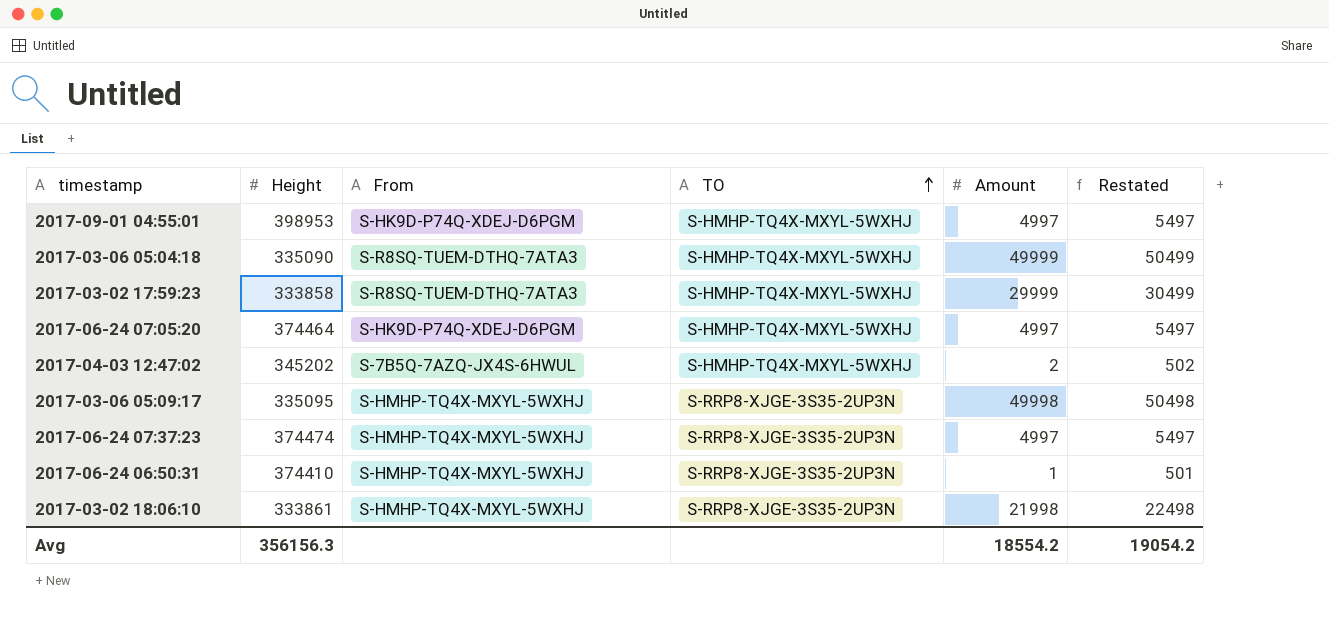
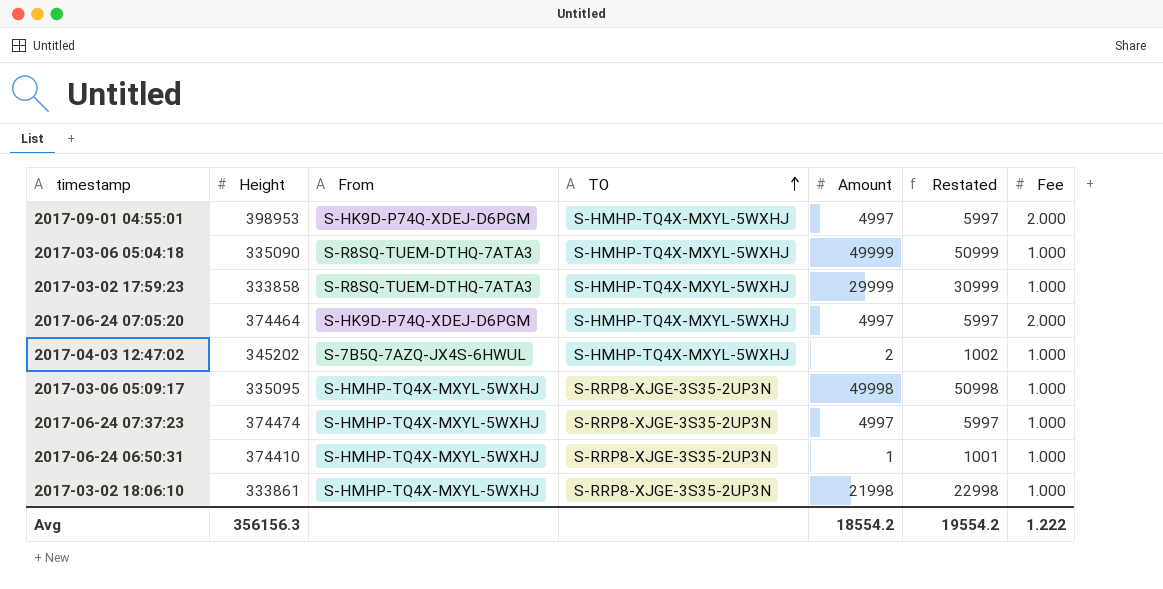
column Restated | formula: [Amount] + 500 -> [Amount] + 1000
column Fee | position: none -> 7
Avg | Restated: 19054.2 -> 19554.2

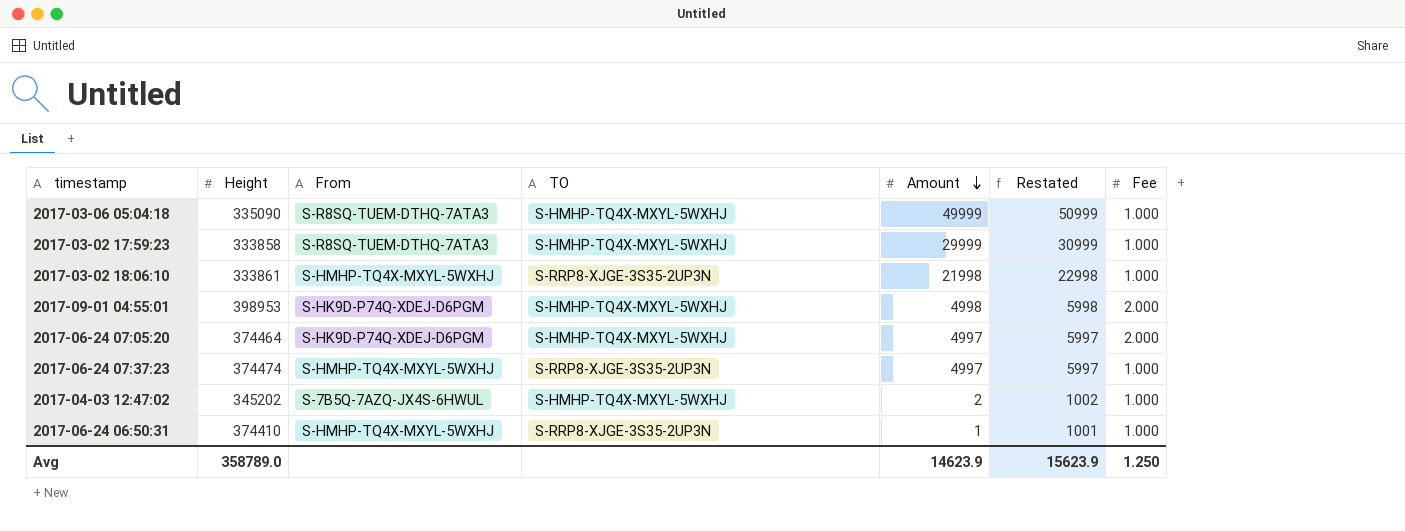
row order: TO ascending -> Amount descending
row 2017-03-06 05:09:17: 335095 | S-HMHP-TQ4X-MXYL-5WXHJ | S-RRP8-XJGE-3S35-2UP3N | 49998 | 50998 | 1.000 -> none
2017-09-01 04:55:01 | Amount: 4997 -> 4998
2017-09-01 04:55:01 | Restated: 5997 -> 5998
Avg | Height: 356156.3 -> 358789.0
Avg | Amount: 18554.2 -> 14623.9
Avg | Restated: 19554.2 -> 15623.9
Avg | Fee: 1.222 -> 1.250

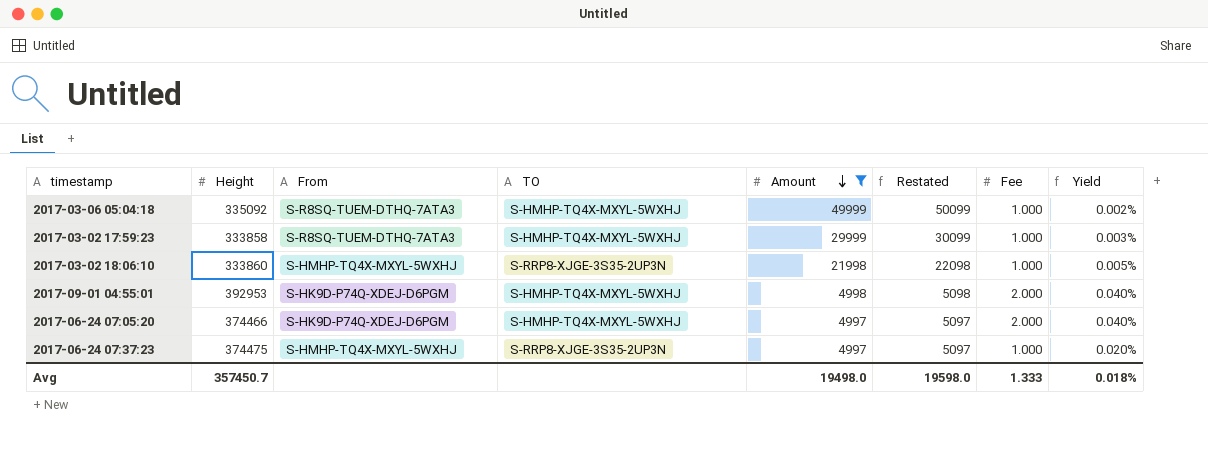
filter: none -> Amount >= 4997
column Restated | formula: [Amount] + 1000 -> [Amount] + 100
column Yield | formula: none -> [Fee] / [Amount]
2017-03-06 05:04:18 | Height: 335090 -> 335092
2017-03-02 18:06:10 | Height: 333861 -> 333860
2017-09-01 04:55:01 | Height: 398953 -> 392953
2017-06-24 07:05:20 | Height: 374464 -> 374466
2017-06-24 07:37:23 | Height: 374474 -> 374475
Avg | Height: 358789.0 -> 357450.7
Avg | Amount: 14623.9 -> 19498.0
Avg | Restated: 15623.9 -> 19598.0
Avg | Fee: 1.250 -> 1.333

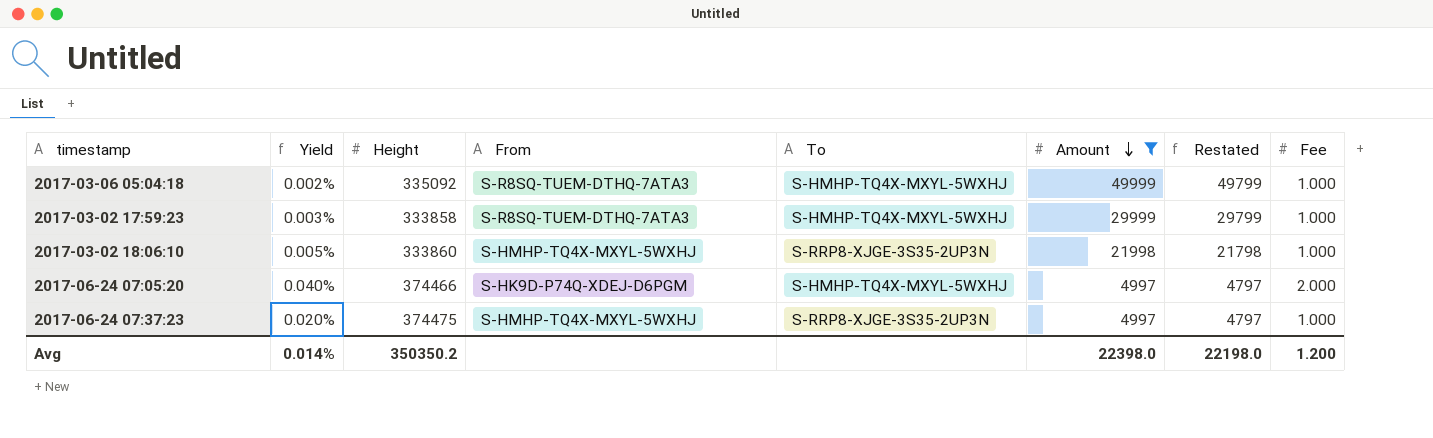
column Yield | position: 8 -> 2
column name: TO -> To
column Restated | formula: [Amount] + 100 -> [Amount] - 200
row 2017-09-01 04:55:01: 392953 | S-HK9D-P74Q-XDEJ-D6PGM | S-HMHP-TQ4X-MXYL-5WXHJ | 4998 | 5098 | 2.000 | 0.040% -> none
Avg | Yield: 0.018% -> 0.014%
Avg | Height: 357450.7 -> 350350.2
Avg | Amount: 19498.0 -> 22398.0
Avg | Restated: 19598.0 -> 22198.0
Avg | Fee: 1.333 -> 1.200

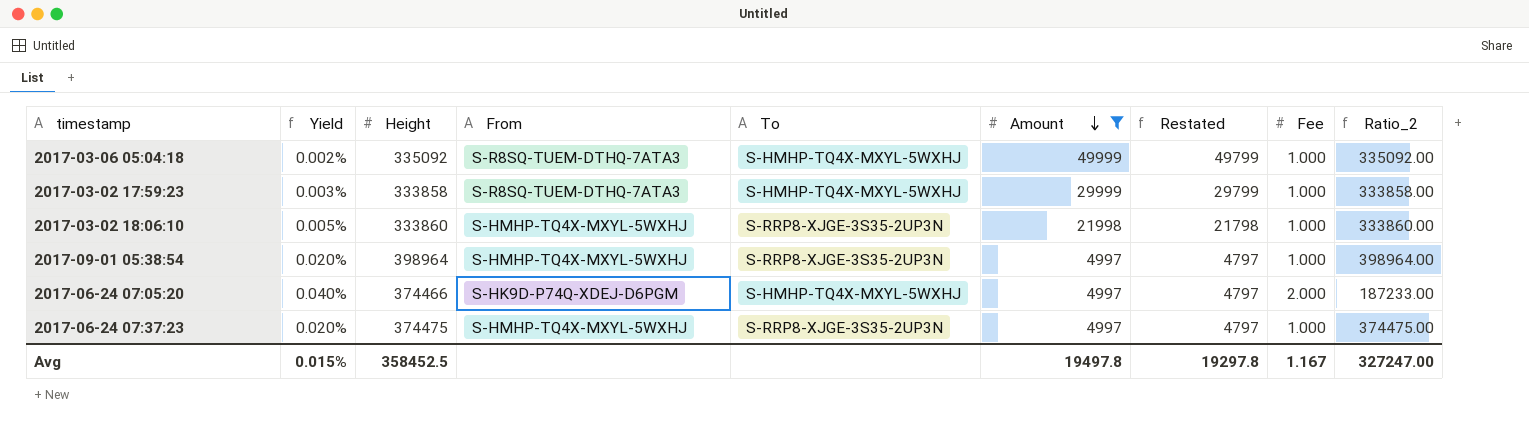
column Ratio_2 | formula: none -> [Height] / [Fee]
row 2017-09-01 05:38:54: none -> 0.020% | 398964 | S-HMHP-TQ4X-MXYL-5WXHJ | S-RRP8-XJGE-3S35-2UP3N | 4997 | 4797 | 1.000 | 398964.00
Avg | Yield: 0.014% -> 0.015%
Avg | Height: 350350.2 -> 358452.5
Avg | Amount: 22398.0 -> 19497.8
Avg | Restated: 22198.0 -> 19297.8
Avg | Fee: 1.200 -> 1.167

